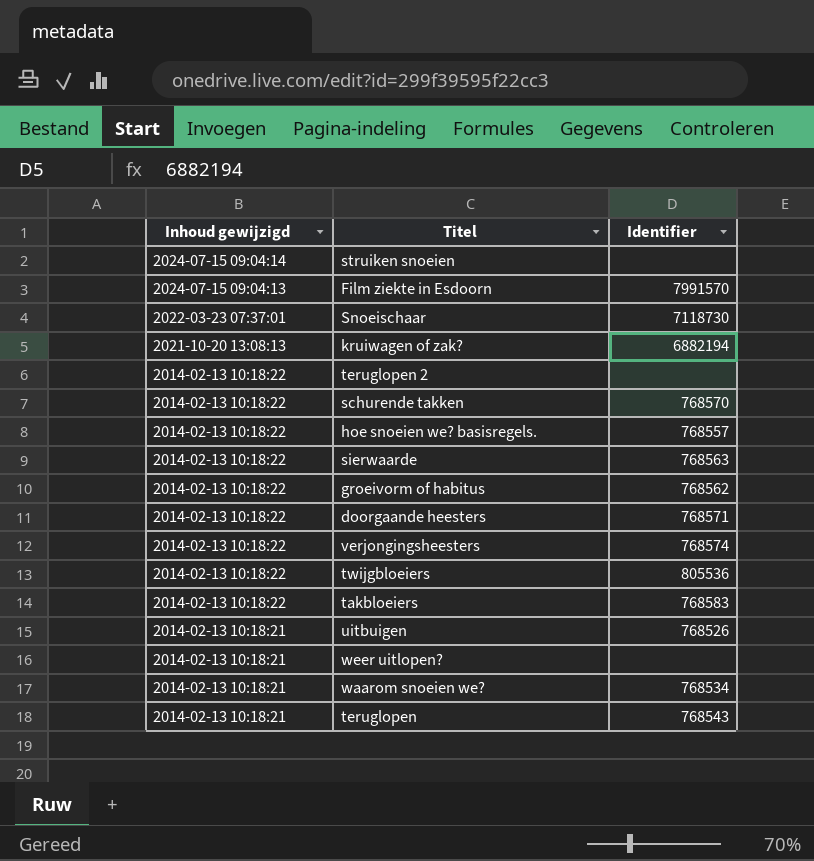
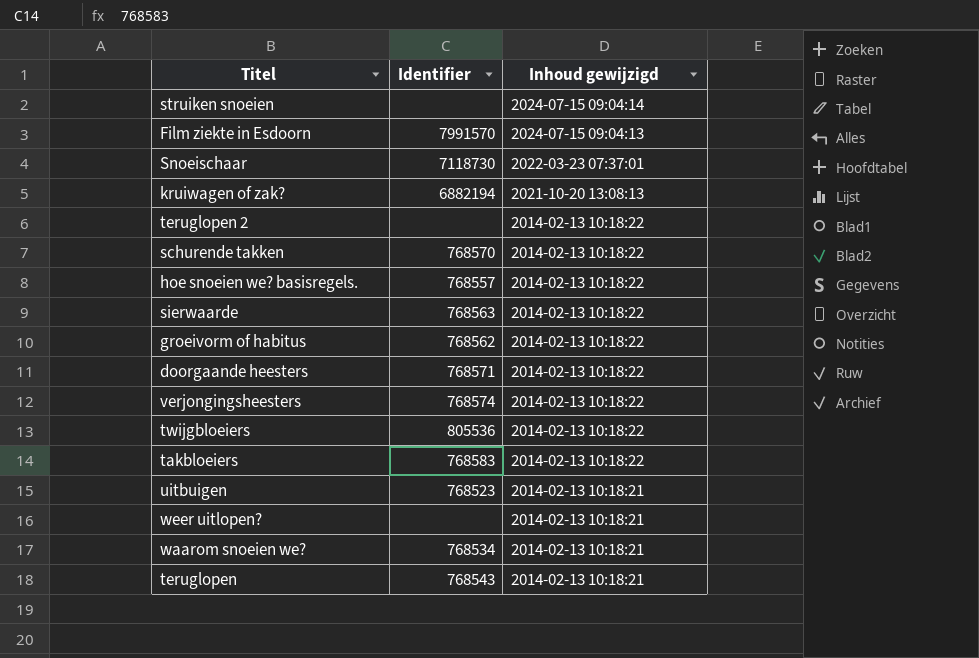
column Inhoud gewijzigd | position: 1 -> 3
uitbuigen | Identifier: 768526 -> 768523

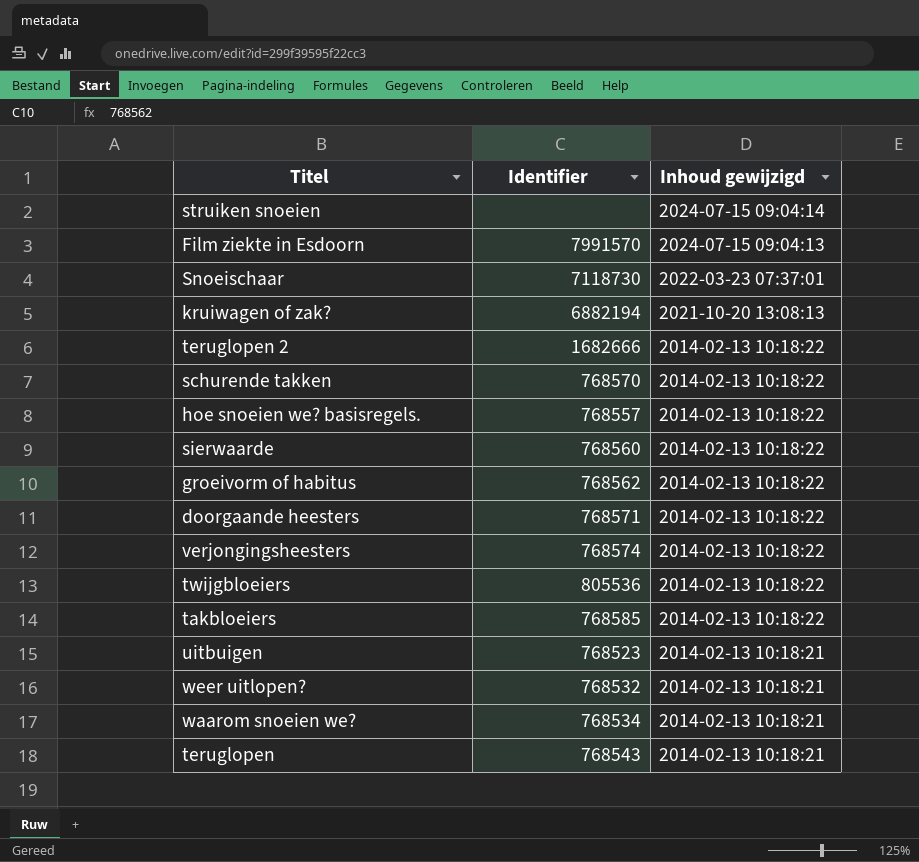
teruglopen 2 | Identifier: none -> 1682666
sierwaarde | Identifier: 768563 -> 768560
takbloeiers | Identifier: 768583 -> 768585
weer uitlopen? | Identifier: none -> 768532

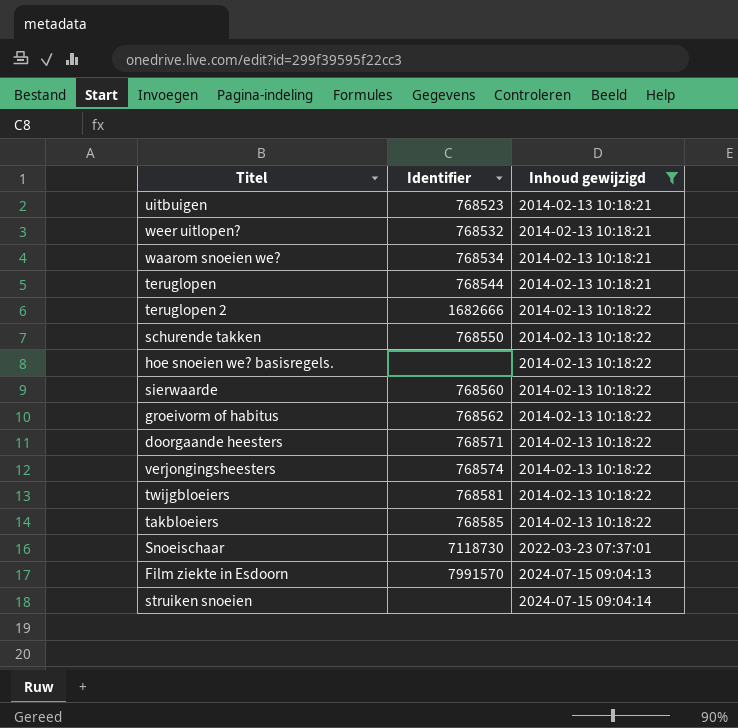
filter: none -> Inhoud gewijzigd != 2021-10-20 13:08:13
row order: Inhoud gewijzigd descending -> Inhoud gewijzigd ascending
teruglopen | Identifier: 768543 -> 768544
schurende takken | Identifier: 768570 -> 768550
hoe snoeien we? basisregels. | Identifier: 768557 -> none
twijgbloeiers | Identifier: 805536 -> 768581

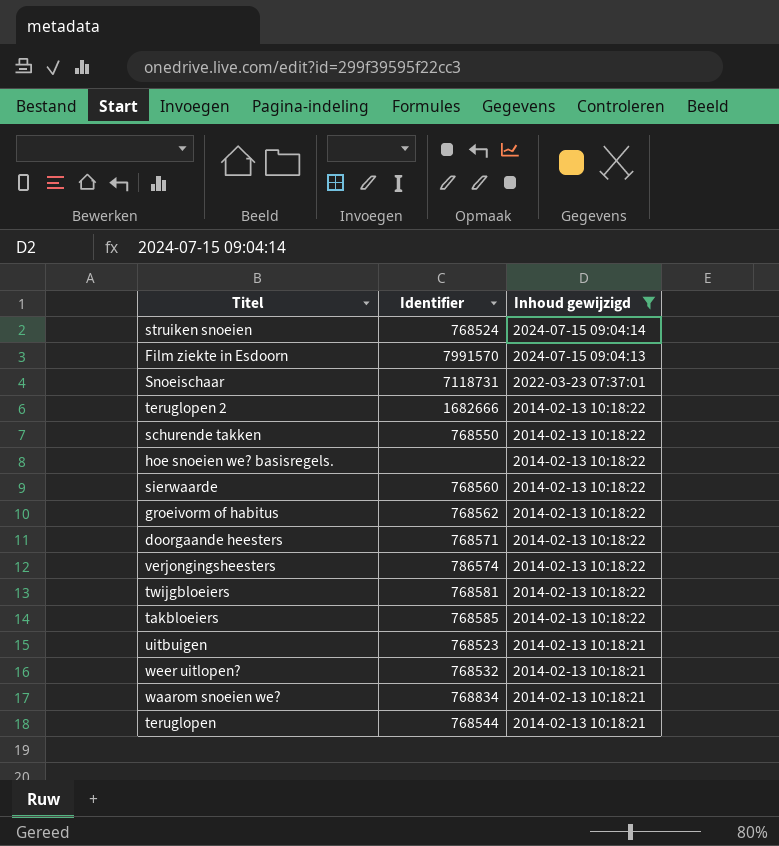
row order: Inhoud gewijzigd ascending -> Inhoud gewijzigd descending
struiken snoeien | Identifier: none -> 768524
Snoeischaar | Identifier: 7118730 -> 7118731
verjongingsheesters | Identifier: 768574 -> 786574
waarom snoeien we? | Identifier: 768534 -> 768834

